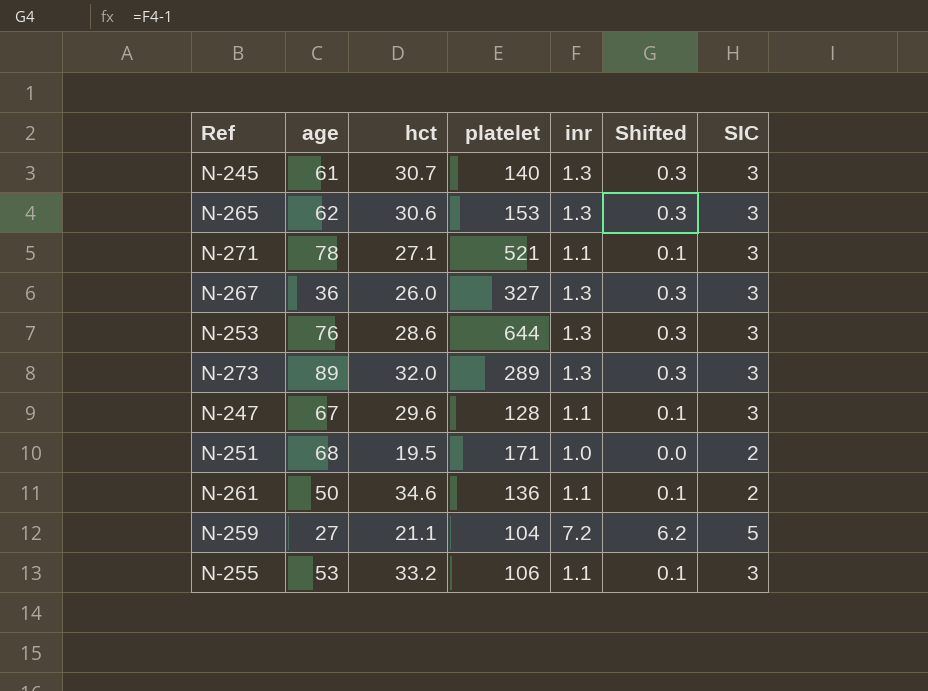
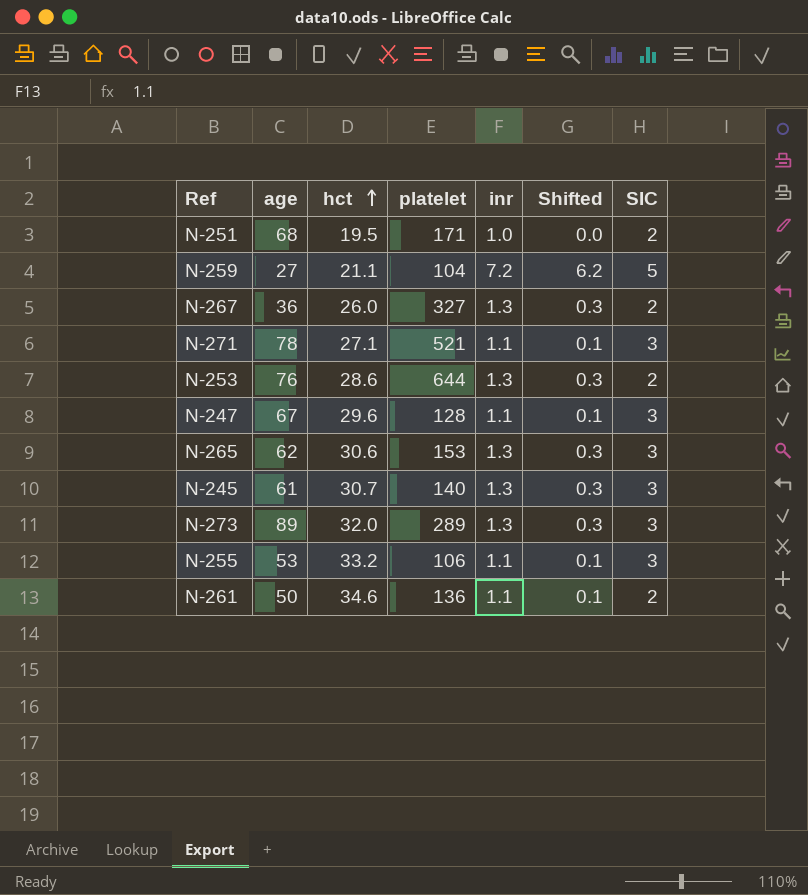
row order: none -> hct ascending
N-267 | SIC: 3 -> 2
N-253 | SIC: 3 -> 2

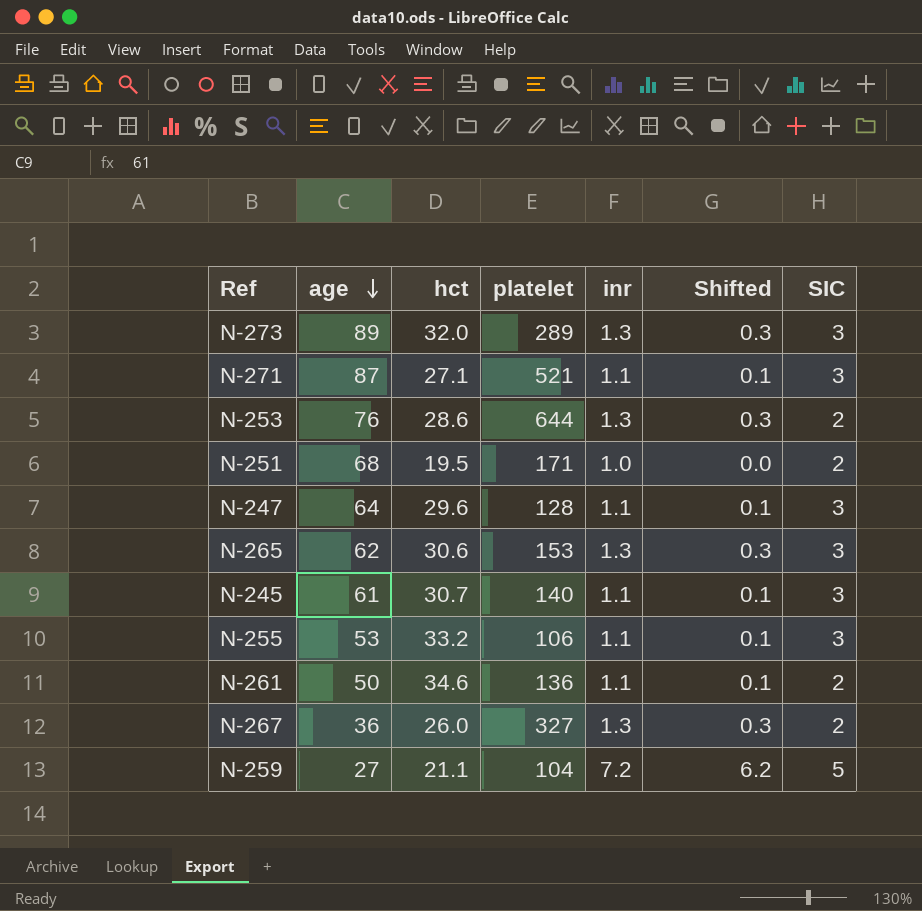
row order: hct ascending -> age descending
N-271 | age: 78 -> 87
N-247 | age: 67 -> 64
N-245 | inr: 1.3 -> 1.1
N-245 | Shifted: 0.3 -> 0.1

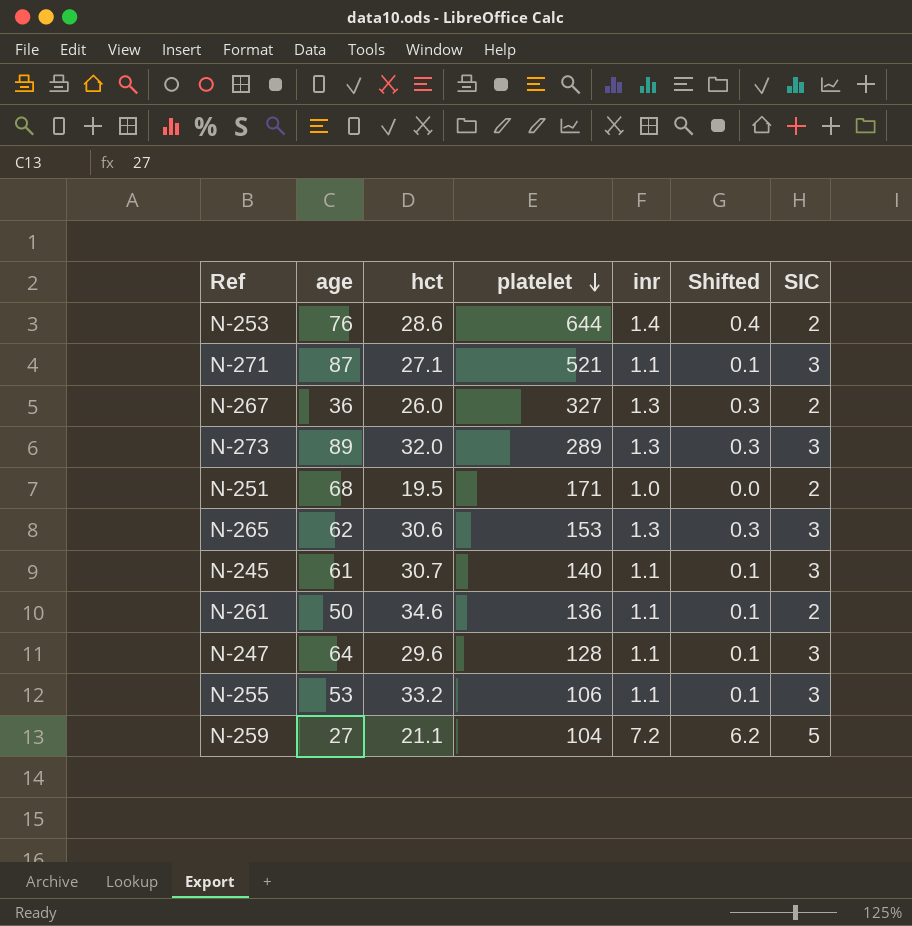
row order: age descending -> platelet descending
N-253 | inr: 1.3 -> 1.4
N-253 | Shifted: 0.3 -> 0.4

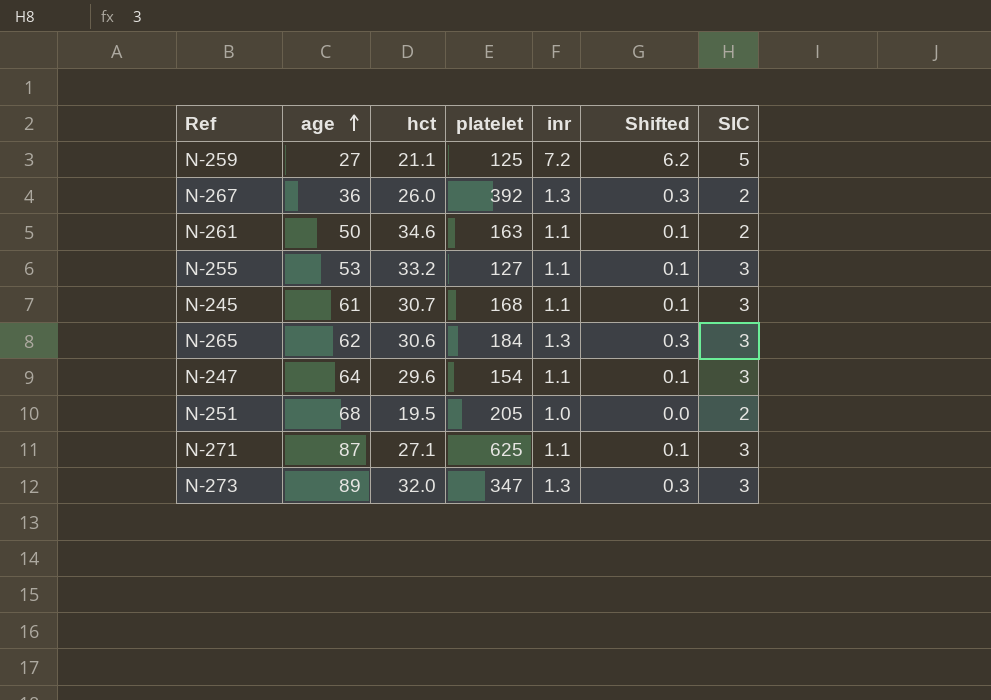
row order: platelet descending -> age ascending
row N-253: 76 | 28.6 | 644 | 1.4 | 0.4 | 2 -> none
N-259 | platelet: 104 -> 125
N-267 | platelet: 327 -> 392
N-261 | platelet: 136 -> 163
N-255 | platelet: 106 -> 127
N-245 | platelet: 140 -> 168
N-265 | platelet: 153 -> 184
N-247 | platelet: 128 -> 154
N-251 | platelet: 171 -> 205
N-271 | platelet: 521 -> 625
N-273 | platelet: 289 -> 347

